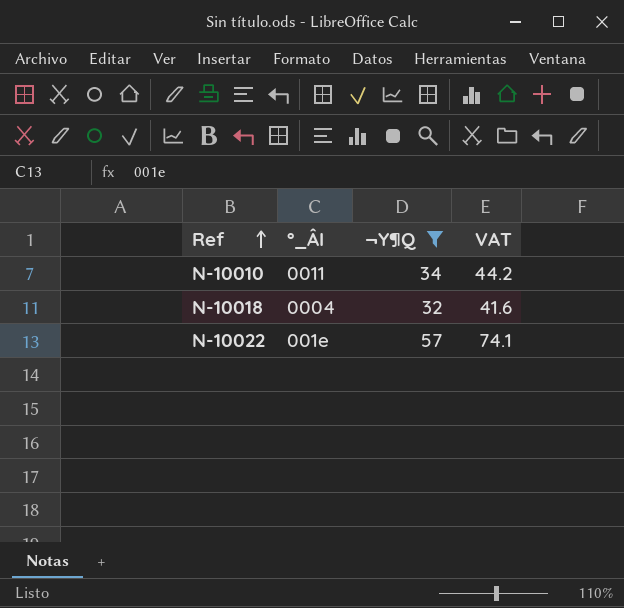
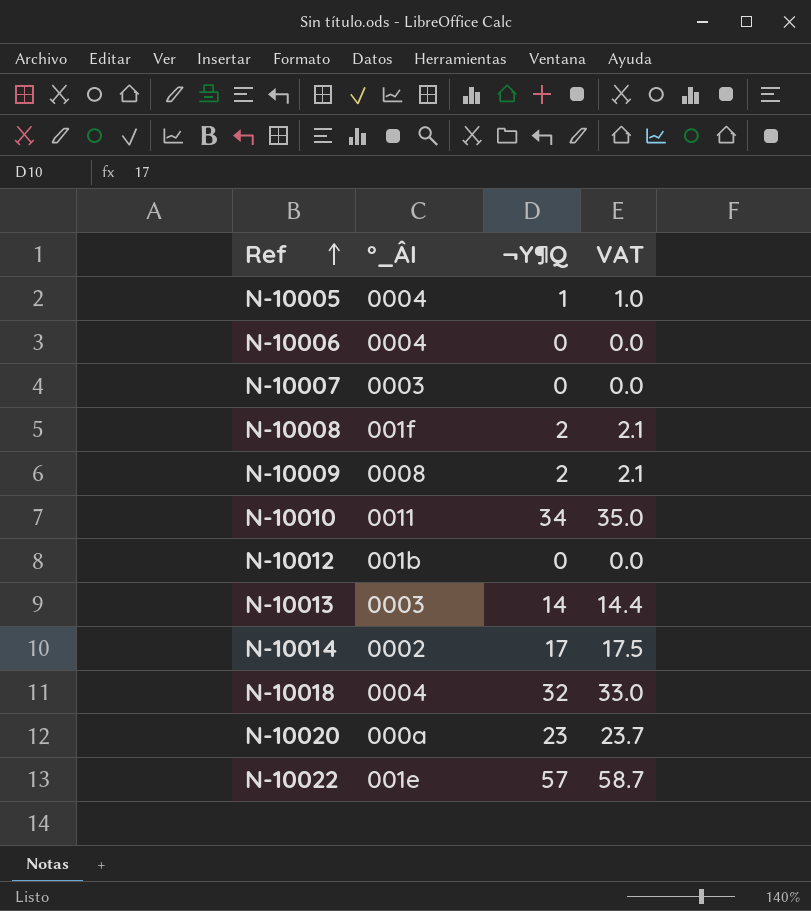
filter: ¬Y¶Q >= 32 -> none
column VAT | formula: [¬Y¶Q] * 1.3 -> [¬Y¶Q] * 1.03

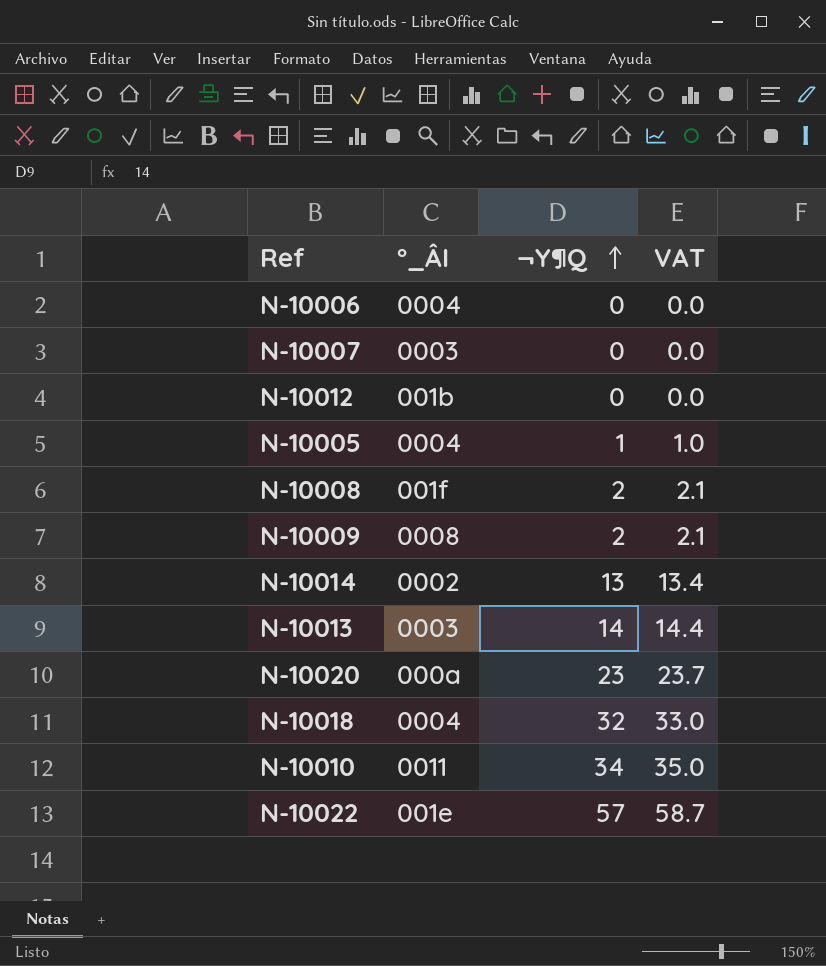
row order: Ref ascending -> ¬Y¶Q ascending
N-10014 | ¬Y¶Q: 17 -> 13
N-10014 | VAT: 17.5 -> 13.4

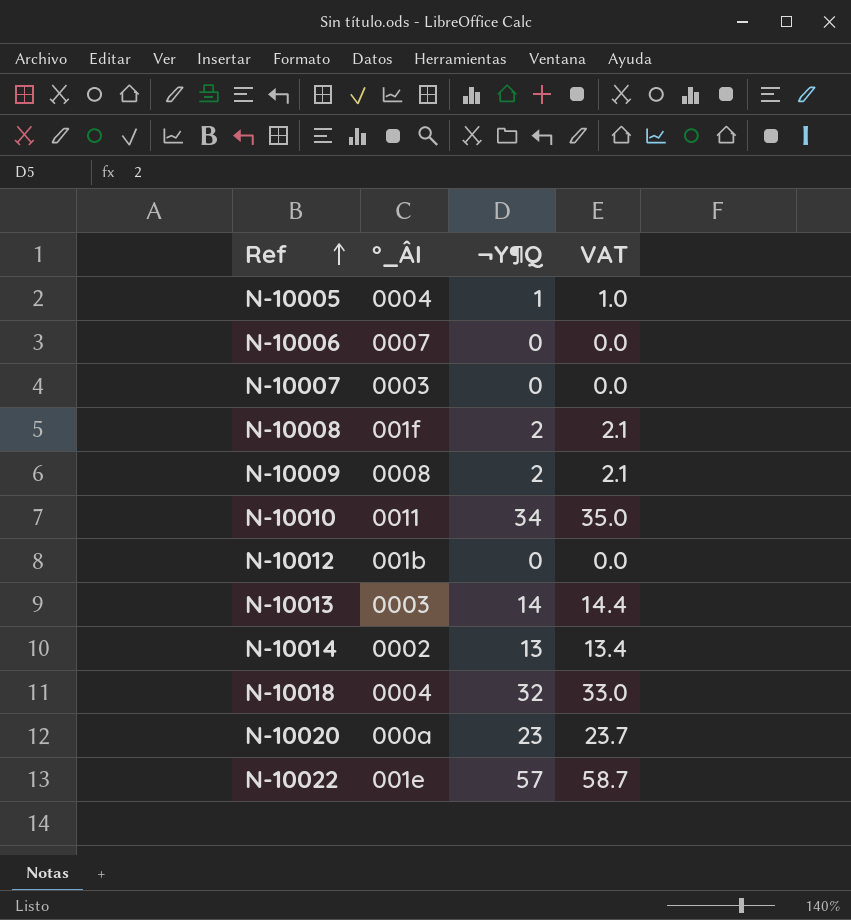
row order: ¬Y¶Q ascending -> Ref ascending
N-10006 | °_ÂI: 0004 -> 0007

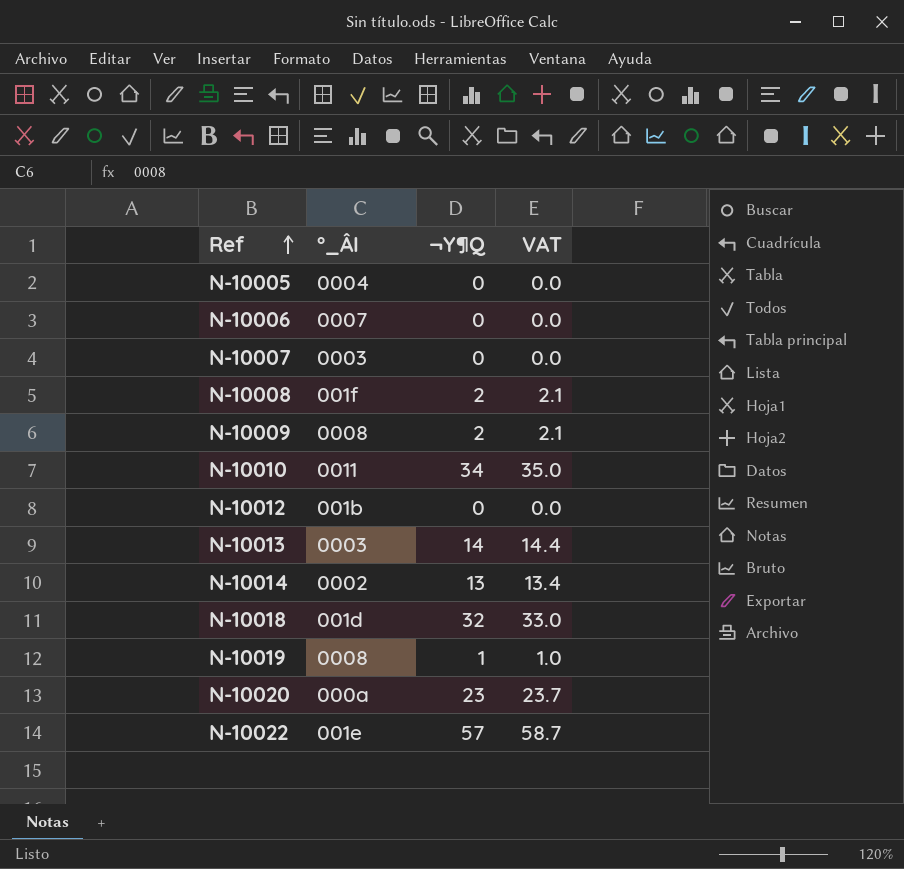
N-10005 | ¬Y¶Q: 1 -> 0
N-10005 | VAT: 1.0 -> 0.0
N-10018 | °_ÂI: 0004 -> 001d
row N-10019: none -> 0008 | 1 | 1.0

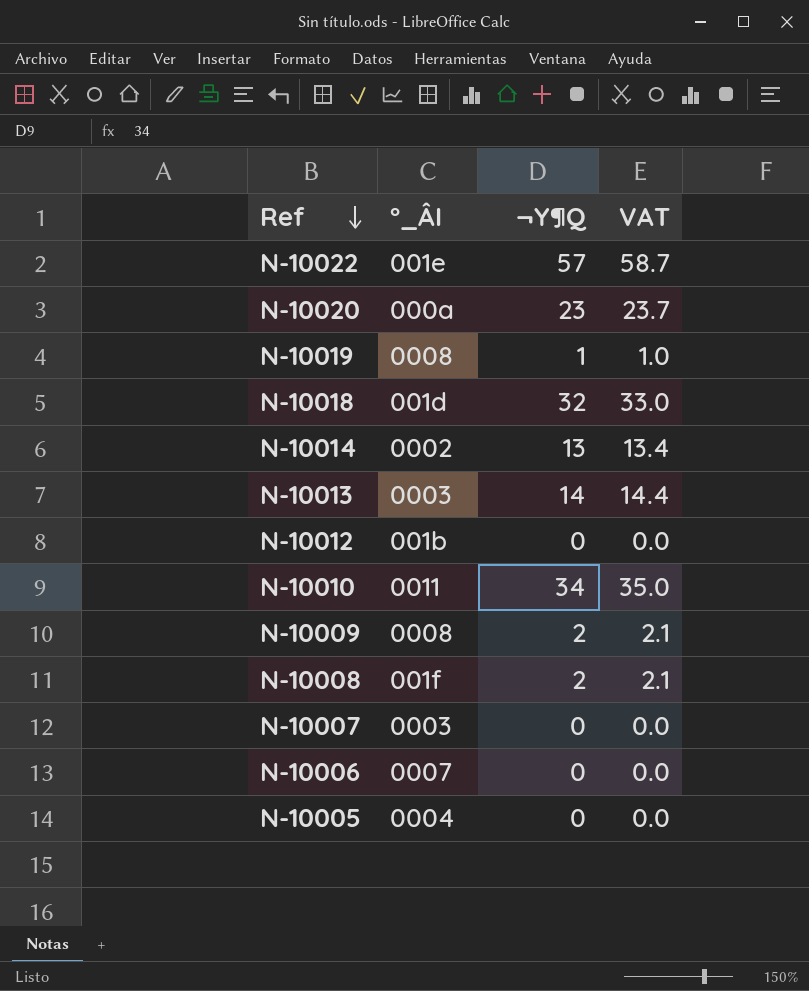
row order: Ref ascending -> Ref descending

